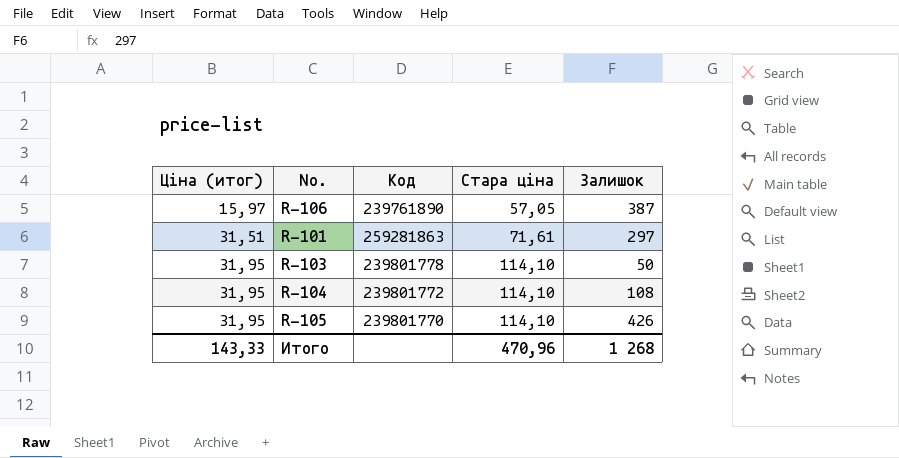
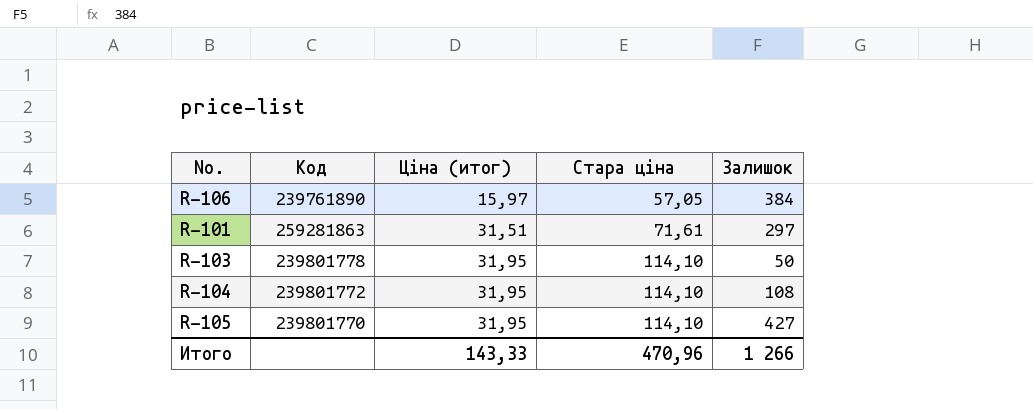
column Ціна (итог) | position: 1 -> 3
R-106 | Залишок: 387 -> 384
R-105 | Залишок: 426 -> 427
Итого | Залишок: 1 268 -> 1 266

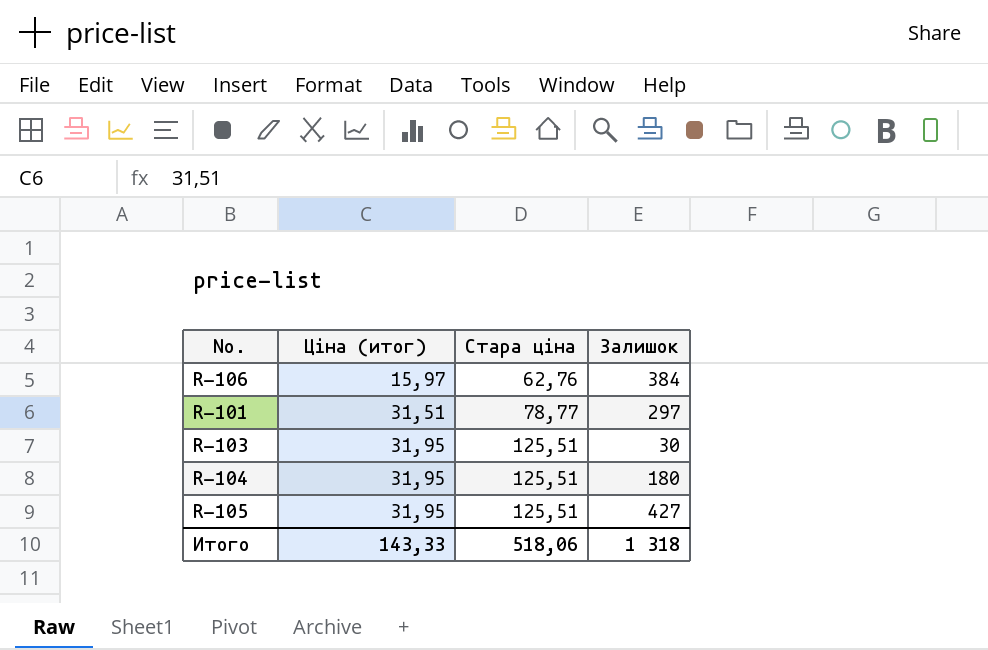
column Код | position: 2 -> none
R-106 | Стара ціна: 57,05 -> 62,76
R-101 | Стара ціна: 71,61 -> 78,77
R-103 | Стара ціна: 114,10 -> 125,51
R-103 | Залишок: 50 -> 30
R-104 | Стара ціна: 114,10 -> 125,51
R-104 | Залишок: 108 -> 180
R-105 | Стара ціна: 114,10 -> 125,51
Итого | Стара ціна: 470,96 -> 518,06
Итого | Залишок: 1 266 -> 1 318

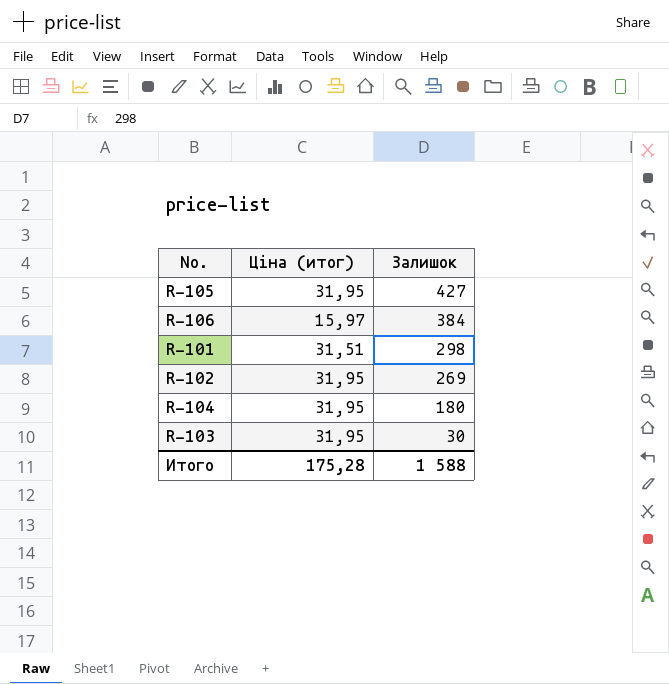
row order: Ціна (итог) ascending -> Залишок descending
column Стара ціна | position: 3 -> none
R-101 | Залишок: 297 -> 298
row R-102: none -> 31,95 | 269
Итого | Ціна (итог): 143,33 -> 175,28
Итого | Залишок: 1 318 -> 1 588

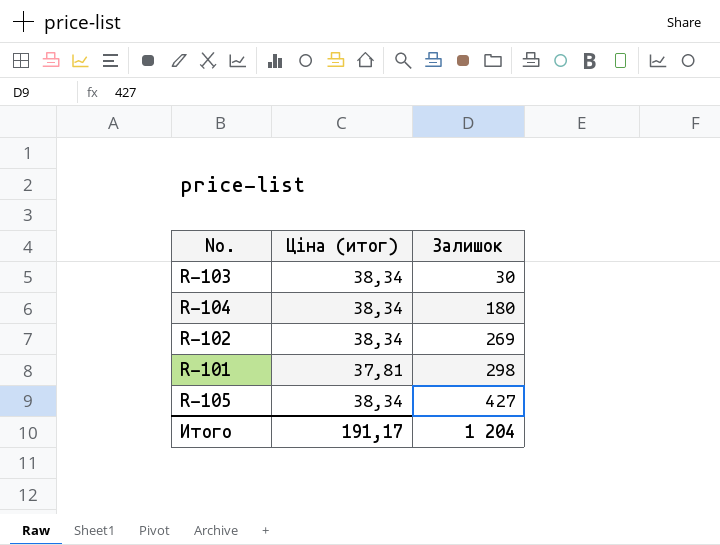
row order: Залишок descending -> Залишок ascending
row R-106: 15,97 | 384 -> none
R-103 | Ціна (итог): 31,95 -> 38,34
R-104 | Ціна (итог): 31,95 -> 38,34
R-102 | Ціна (итог): 31,95 -> 38,34
R-101 | Ціна (итог): 31,51 -> 37,81
R-105 | Ціна (итог): 31,95 -> 38,34
Итого | Ціна (итог): 175,28 -> 191,17
Итого | Залишок: 1 588 -> 1 204

